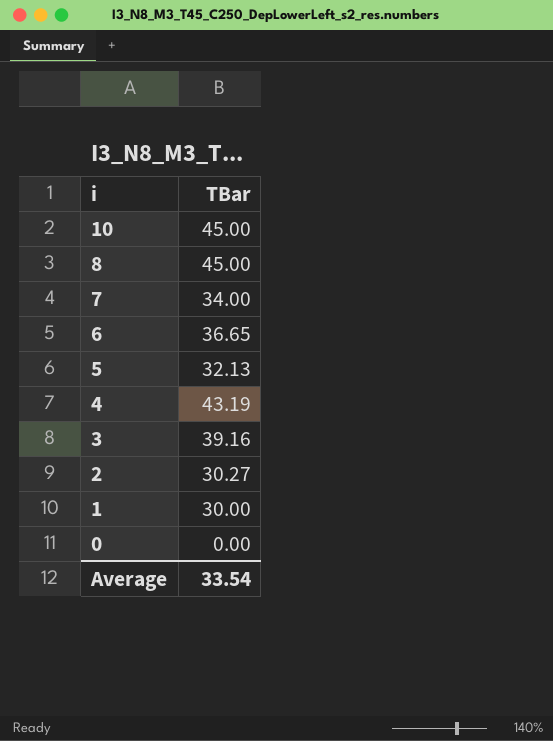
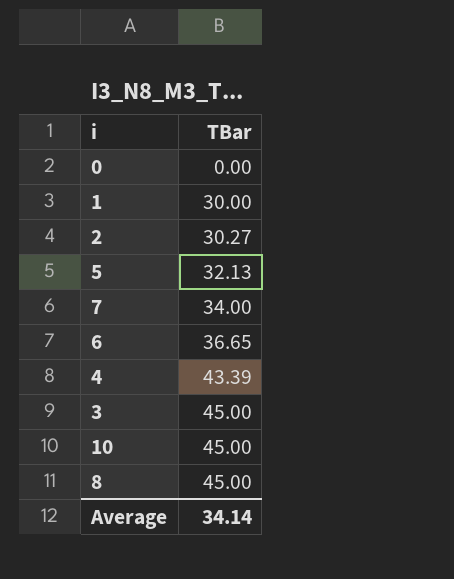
row order: i descending -> TBar ascending
4 | TBar: 43.19 -> 43.39
3 | TBar: 39.16 -> 45.00
Average | TBar: 33.54 -> 34.14

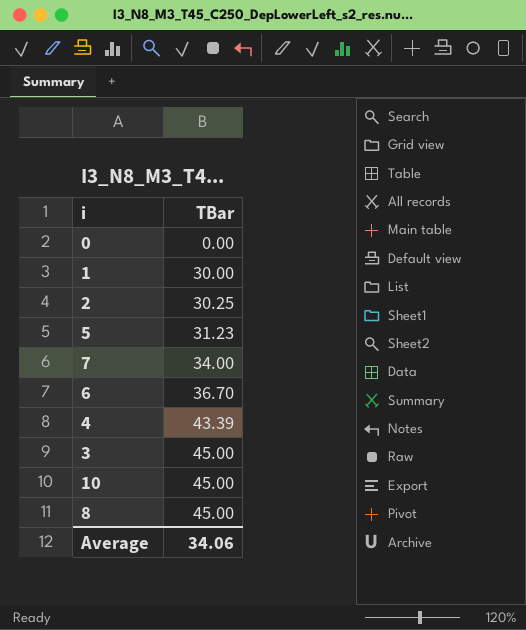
2 | TBar: 30.27 -> 30.25
5 | TBar: 32.13 -> 31.23
6 | TBar: 36.65 -> 36.70
Average | TBar: 34.14 -> 34.06

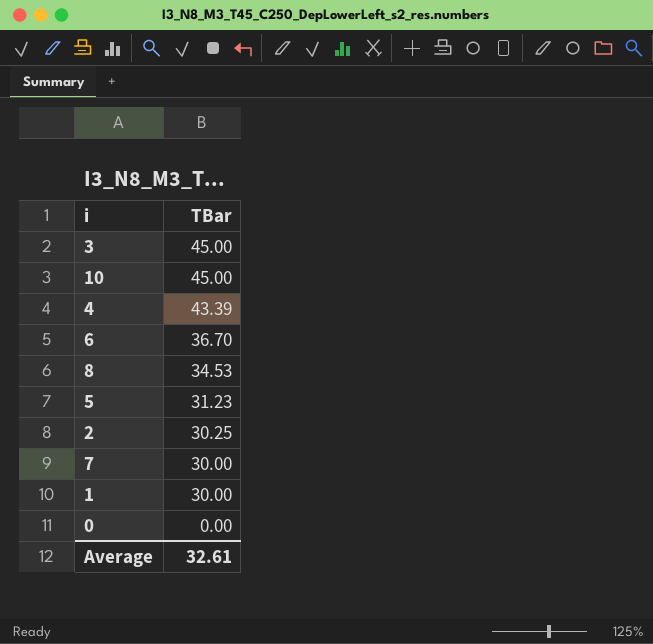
row order: TBar ascending -> TBar descending
8 | TBar: 45.00 -> 34.53
7 | TBar: 34.00 -> 30.00
Average | TBar: 34.06 -> 32.61

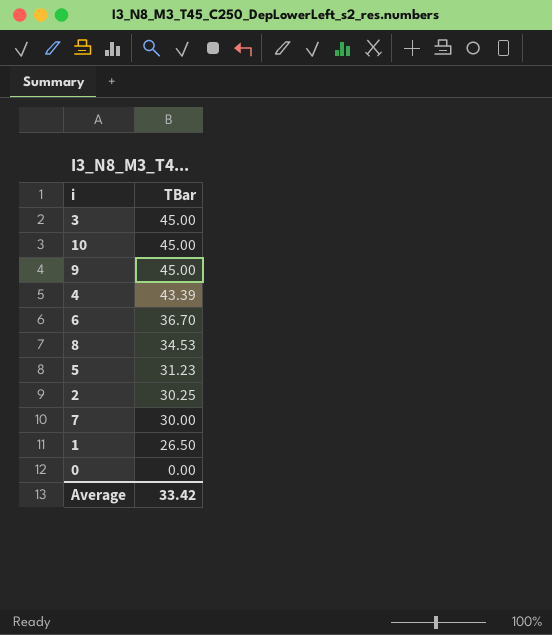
row 9: none -> 45.00
1 | TBar: 30.00 -> 26.50
Average | TBar: 32.61 -> 33.42

